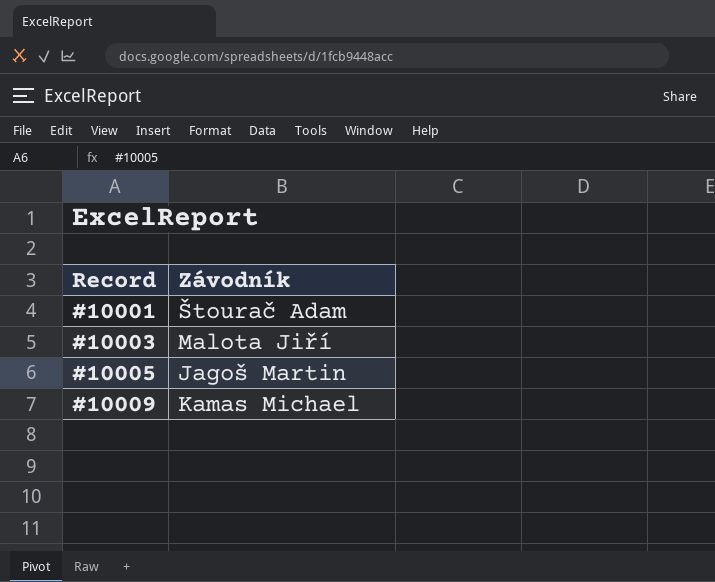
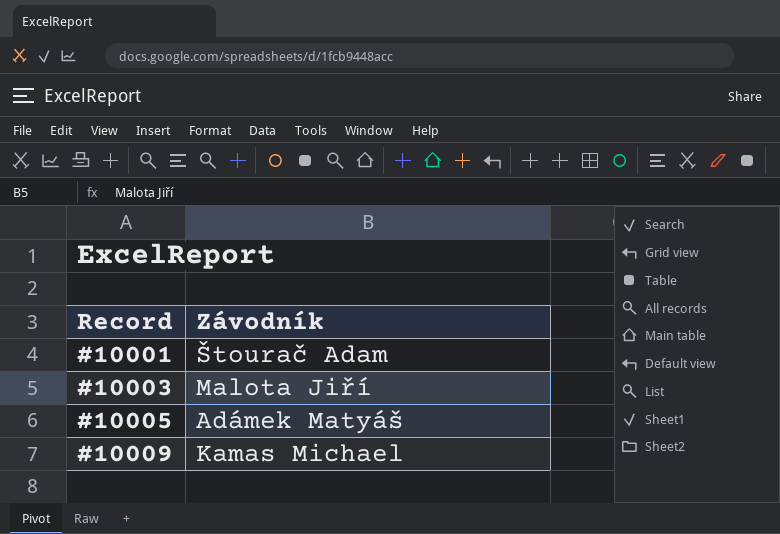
#10005 | Závodník: Jagoš Martin -> Adámek Matyáš

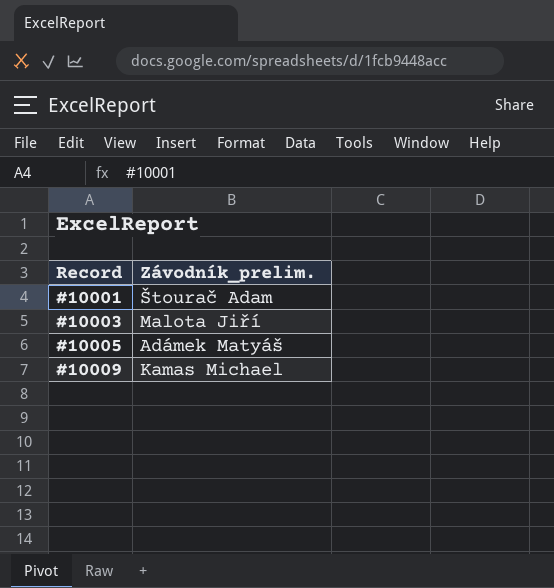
column name: Závodník -> Závodník_prelim.

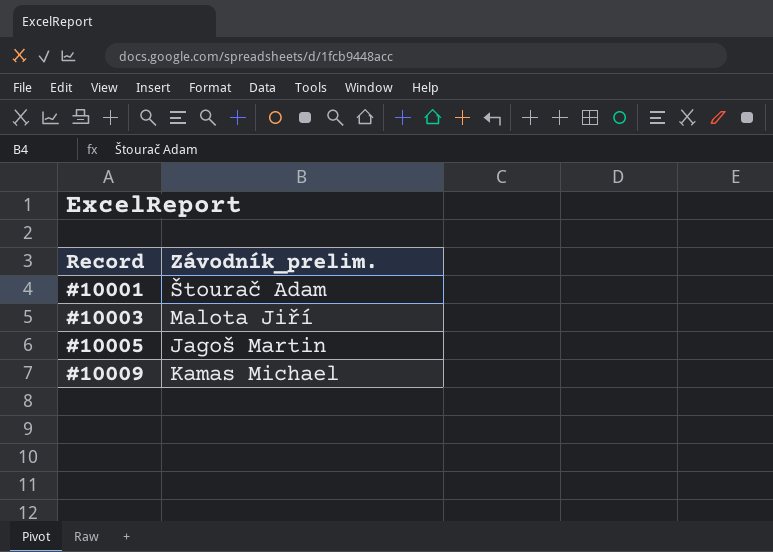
#10005 | Závodník_prelim.: Adámek Matyáš -> Jagoš Martin

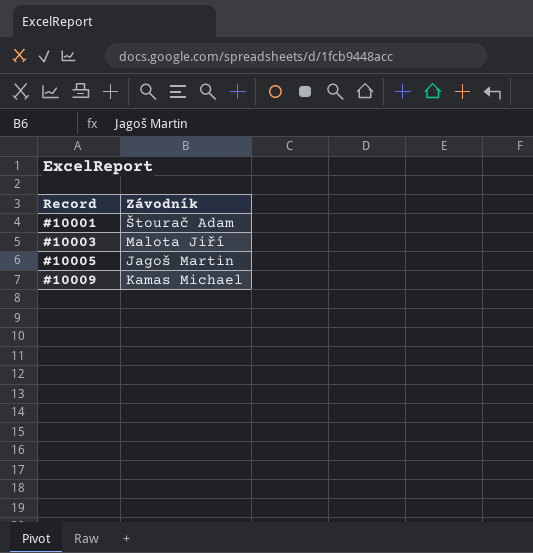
column name: Závodník_prelim. -> Závodník

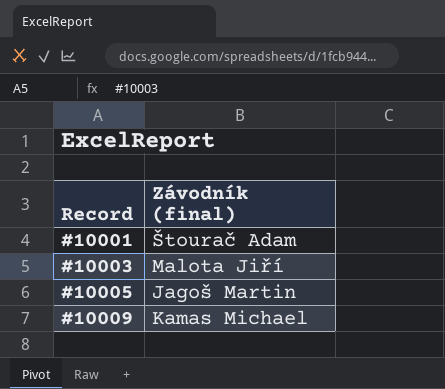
column name: Závodník -> Závodník (final)

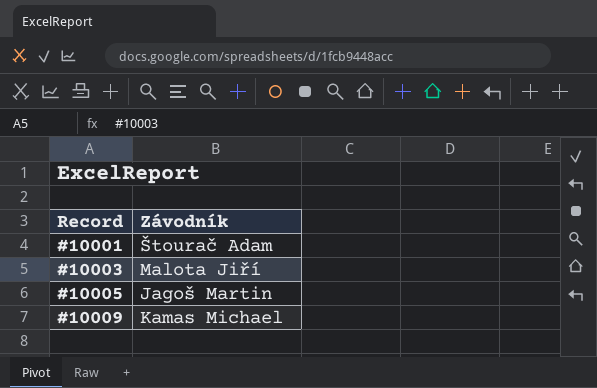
column name: Závodník (final) -> Závodník

